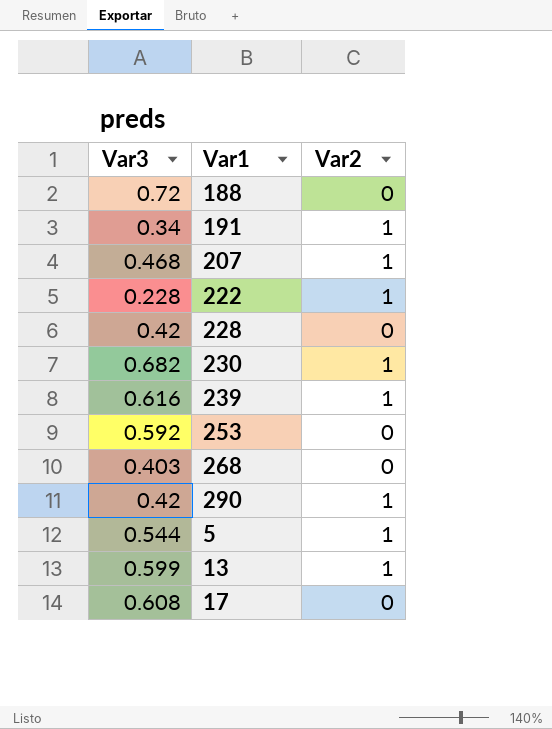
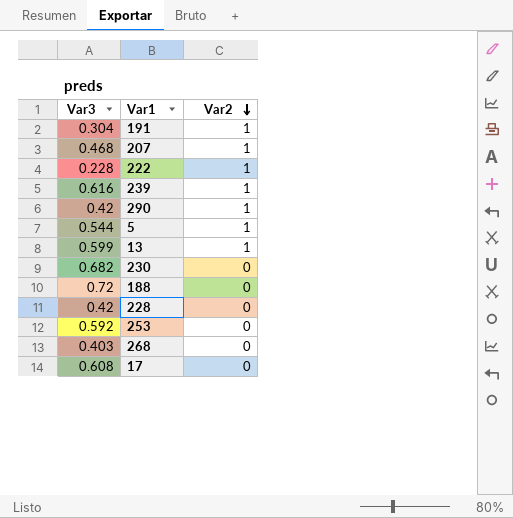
row order: none -> Var2 descending
191 | Var3: 0.34 -> 0.304
230 | Var2: 1 -> 0

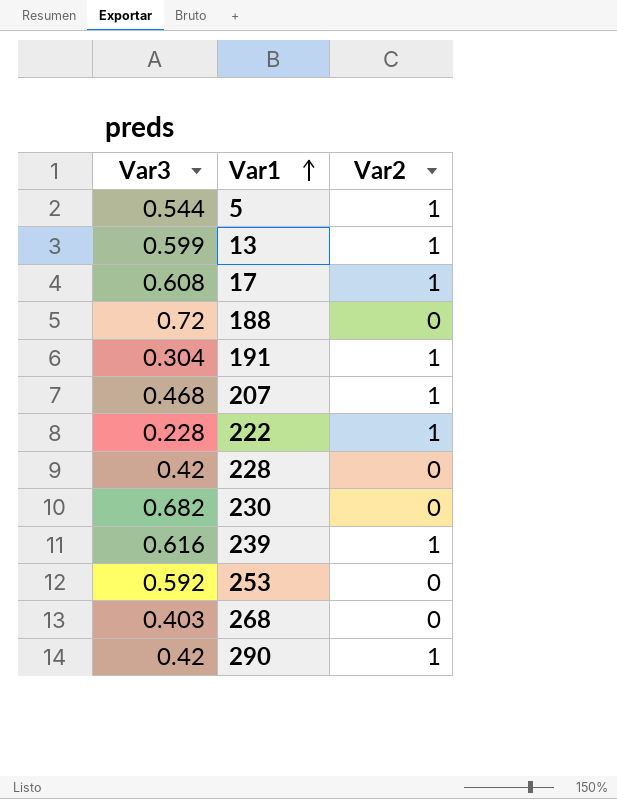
row order: Var2 descending -> Var1 ascending
17 | Var2: 0 -> 1

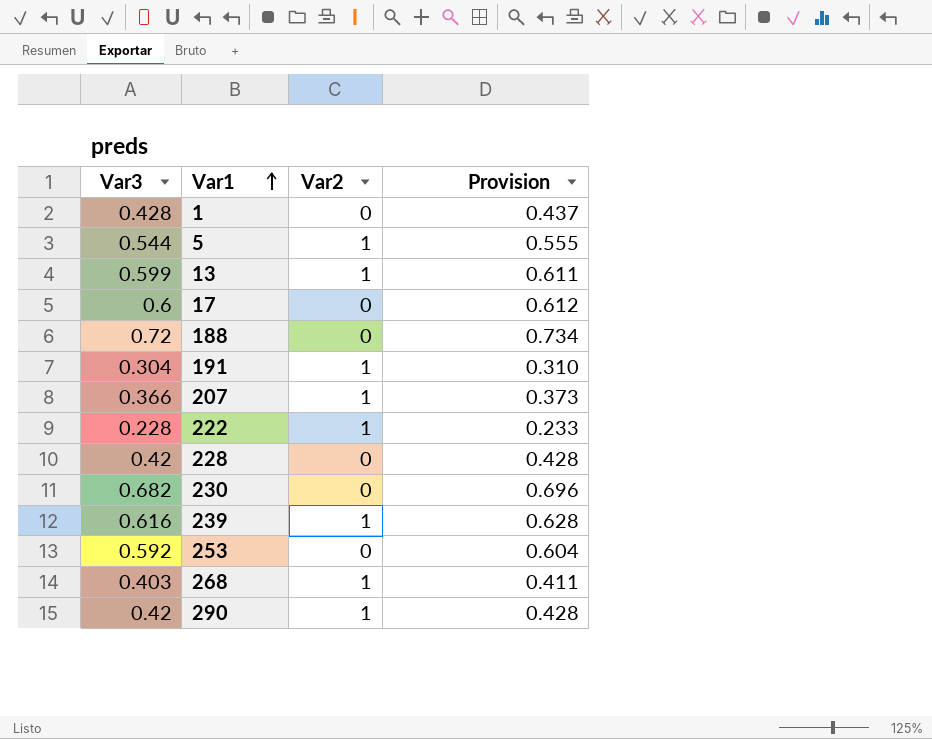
column Provision | formula: none -> [Var3] * 1.02
row 1: none -> 0.428 | 0 | 0.437
17 | Var3: 0.608 -> 0.6
17 | Var2: 1 -> 0
207 | Var3: 0.468 -> 0.366
268 | Var2: 0 -> 1

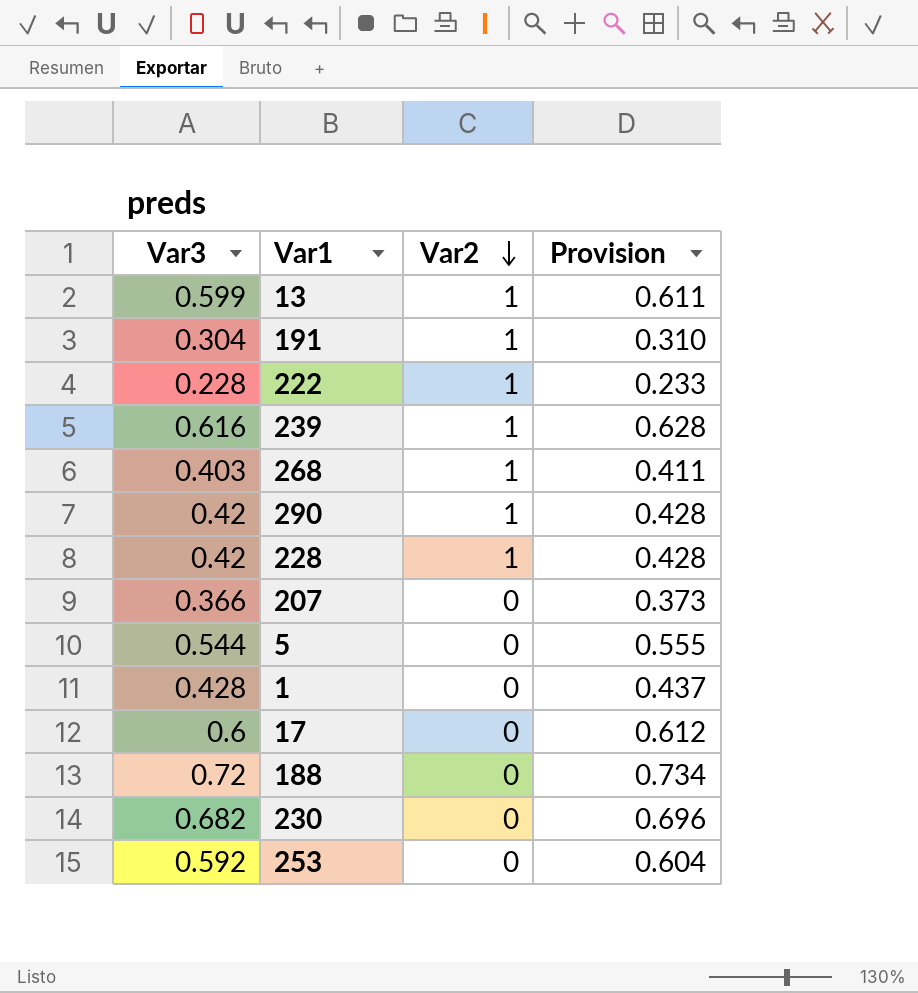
row order: Var1 ascending -> Var2 descending
228 | Var2: 0 -> 1
207 | Var2: 1 -> 0
5 | Var2: 1 -> 0

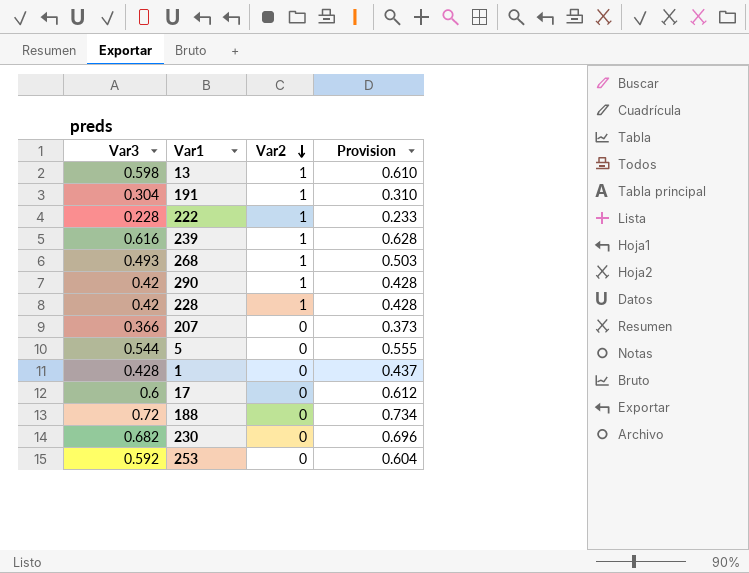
13 | Var3: 0.599 -> 0.598
13 | Provision: 0.611 -> 0.610
268 | Var3: 0.403 -> 0.493
268 | Provision: 0.411 -> 0.503

